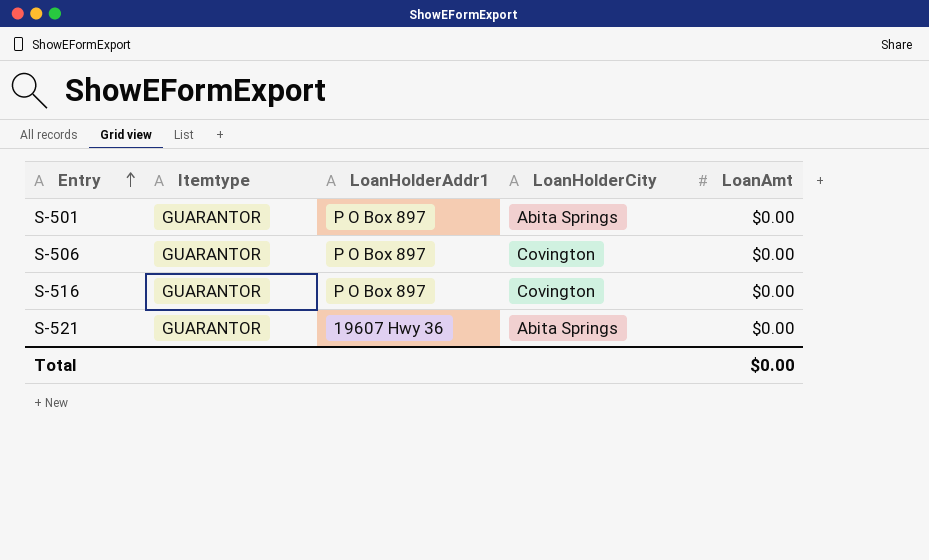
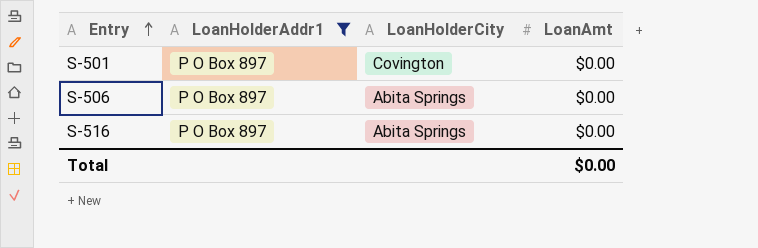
filter: none -> LoanHolderAddr1 = P O Box 897
column Itemtype | position: 2 -> none
S-501 | LoanHolderCity: Abita Springs -> Covington
S-506 | LoanHolderCity: Covington -> Abita Springs
S-516 | LoanHolderCity: Covington -> Abita Springs

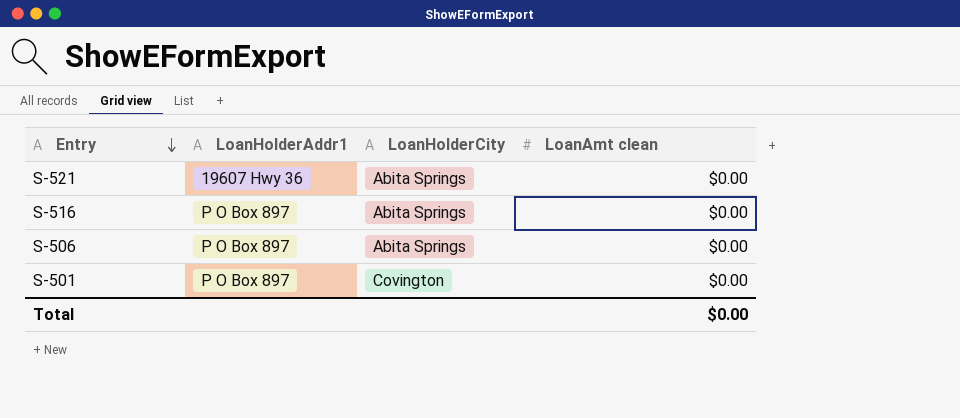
filter: LoanHolderAddr1 = P O Box 897 -> none
row order: Entry ascending -> Entry descending
column name: LoanAmt -> LoanAmt clean

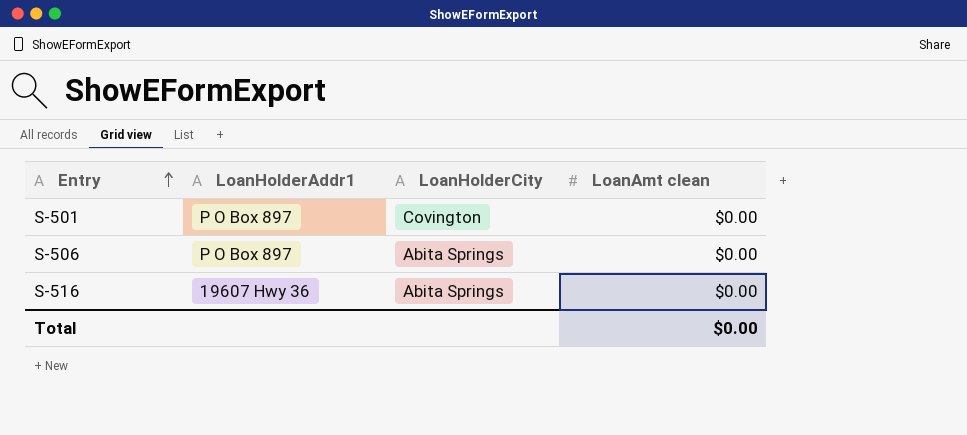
row order: Entry descending -> Entry ascending
row S-521: 19607 Hwy 36 | Abita Springs | $0.00 -> none
S-516 | LoanHolderAddr1: P O Box 897 -> 19607 Hwy 36

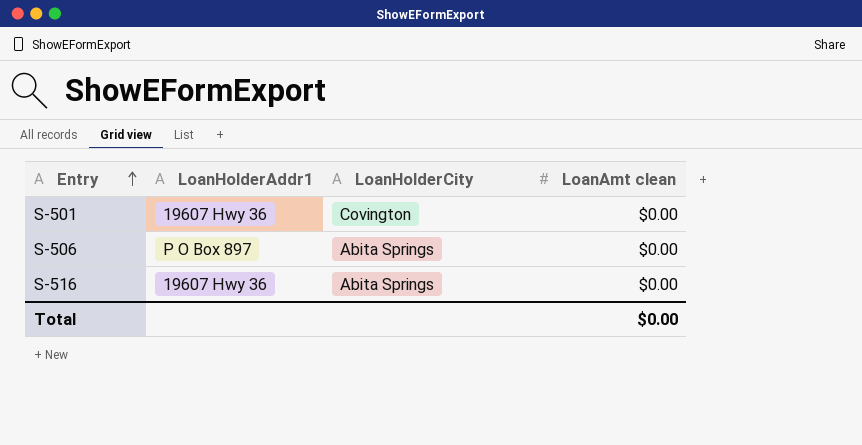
S-501 | LoanHolderAddr1: P O Box 897 -> 19607 Hwy 36

